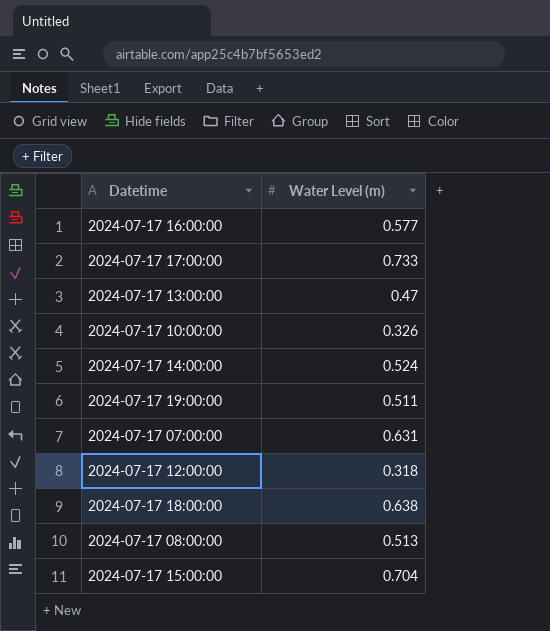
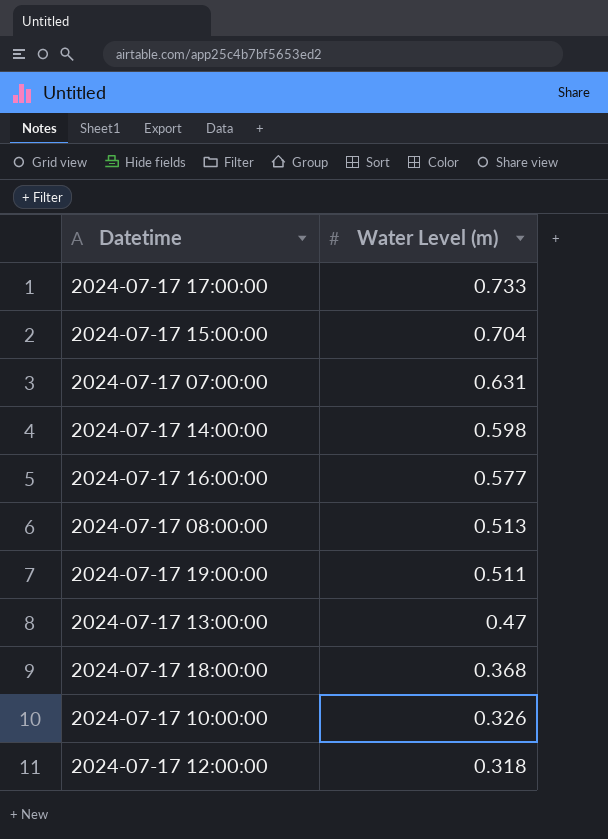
row order: none -> Water Level (m) descending
2024-07-17 14:00:00 | Water Level (m): 0.524 -> 0.598
2024-07-17 18:00:00 | Water Level (m): 0.638 -> 0.368

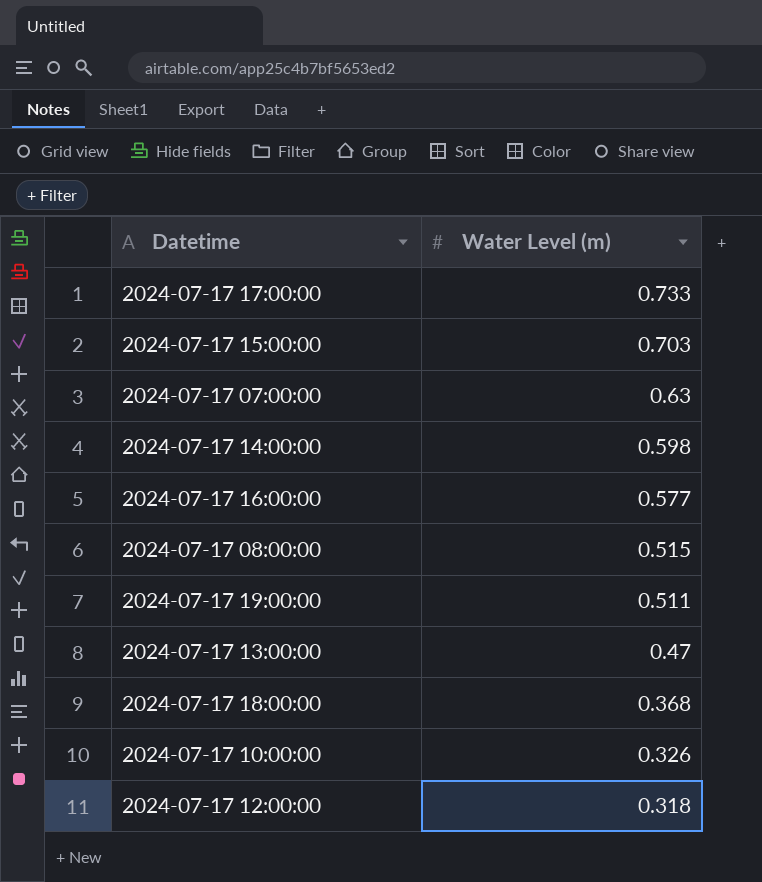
2024-07-17 15:00:00 | Water Level (m): 0.704 -> 0.703
2024-07-17 07:00:00 | Water Level (m): 0.631 -> 0.63
2024-07-17 08:00:00 | Water Level (m): 0.513 -> 0.515

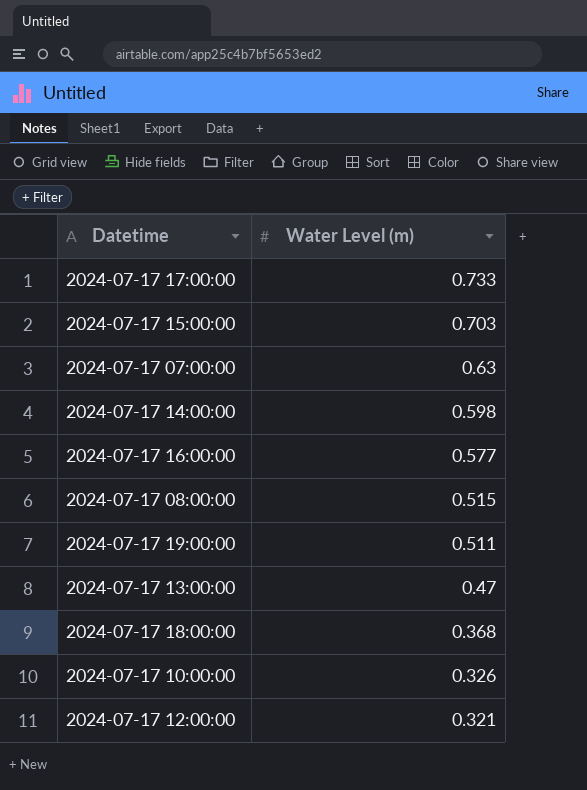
2024-07-17 12:00:00 | Water Level (m): 0.318 -> 0.321

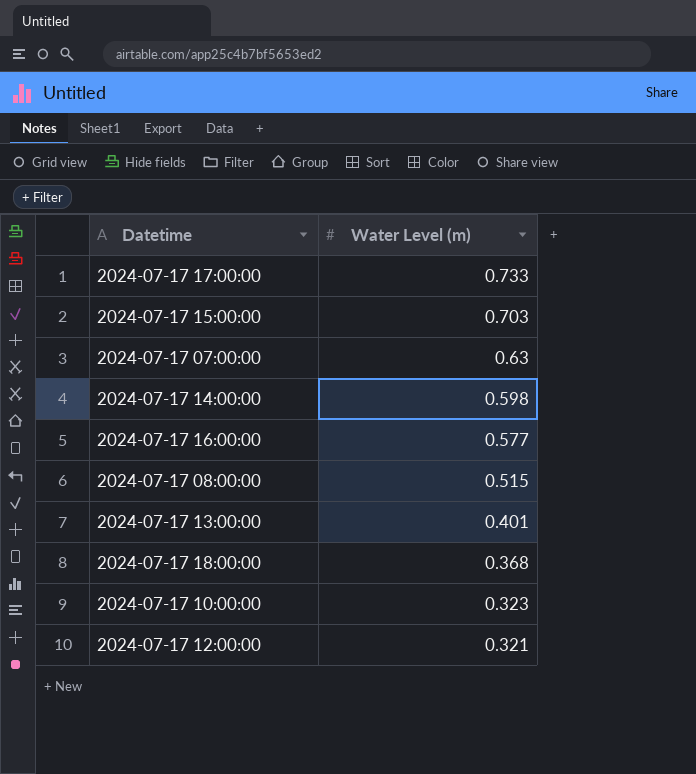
row 2024-07-17 19:00:00: 0.511 -> none
2024-07-17 13:00:00 | Water Level (m): 0.47 -> 0.401
2024-07-17 10:00:00 | Water Level (m): 0.326 -> 0.323

